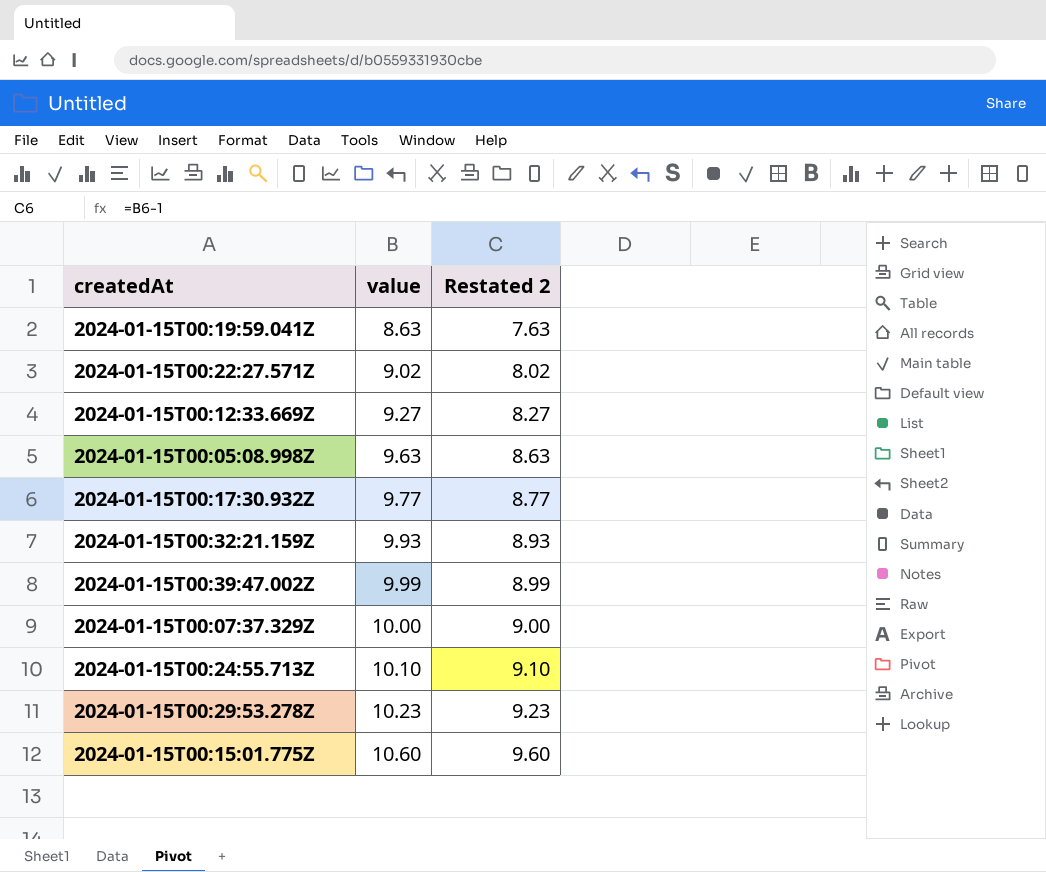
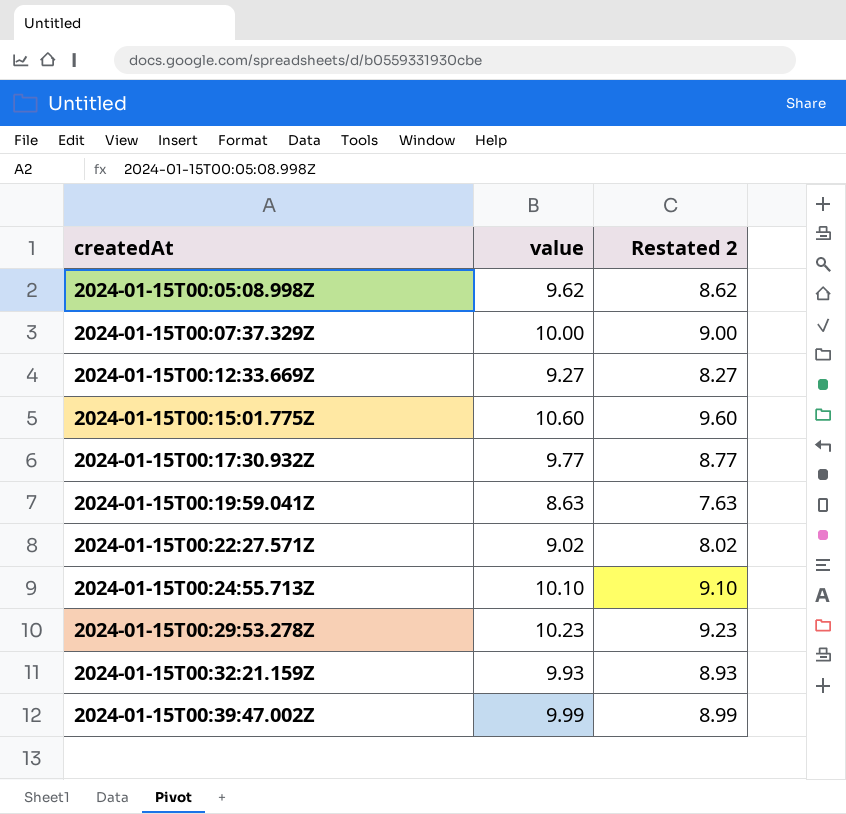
row order: value ascending -> createdAt ascending
2024-01-15T00:05:08.998Z | value: 9.63 -> 9.62
2024-01-15T00:05:08.998Z | Restated 2: 8.63 -> 8.62

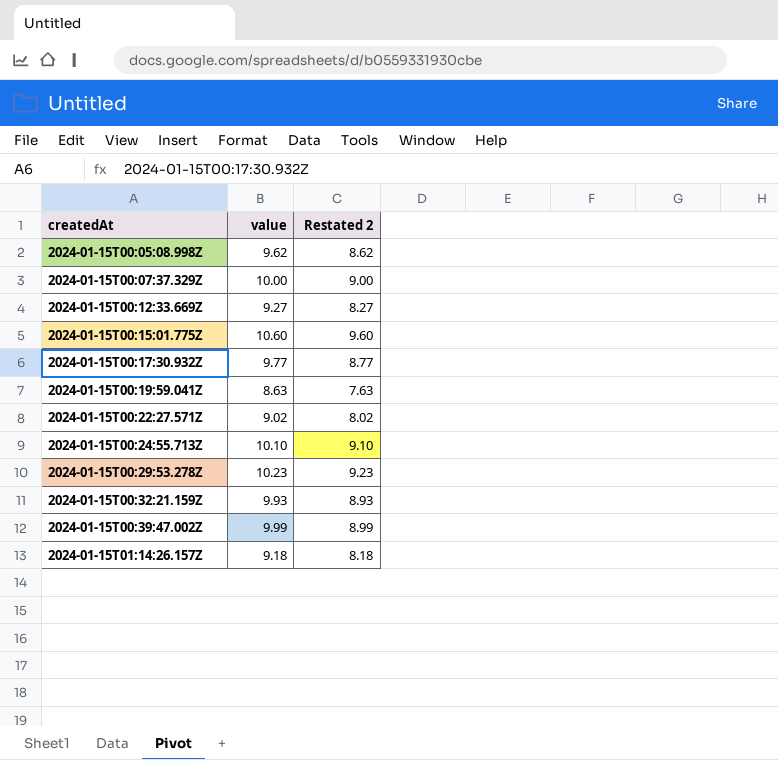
row 2024-01-15T01:14:26.157Z: none -> 9.18 | 8.18

